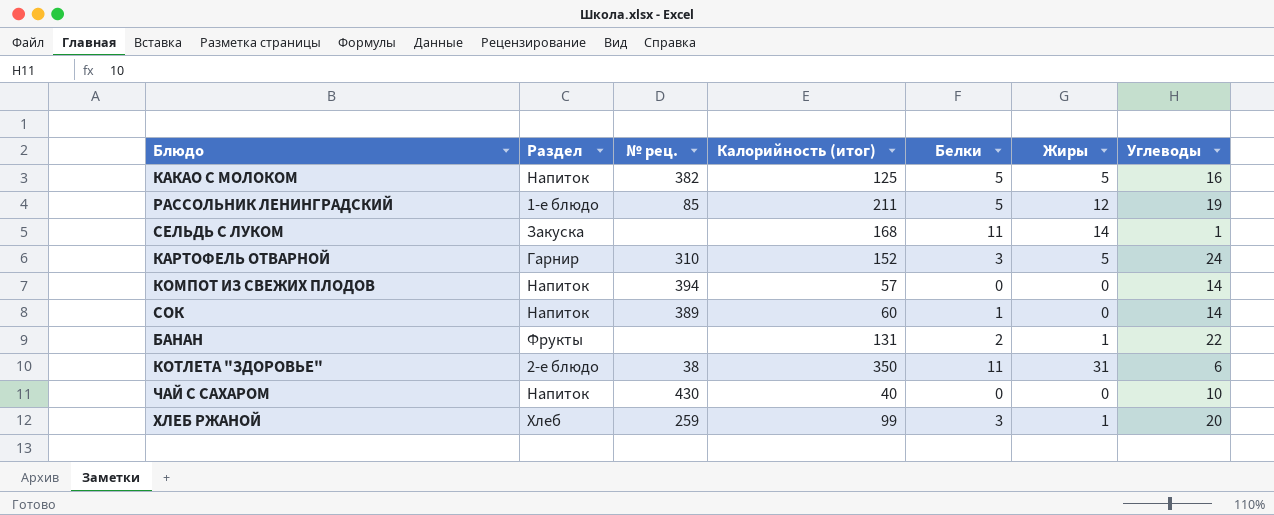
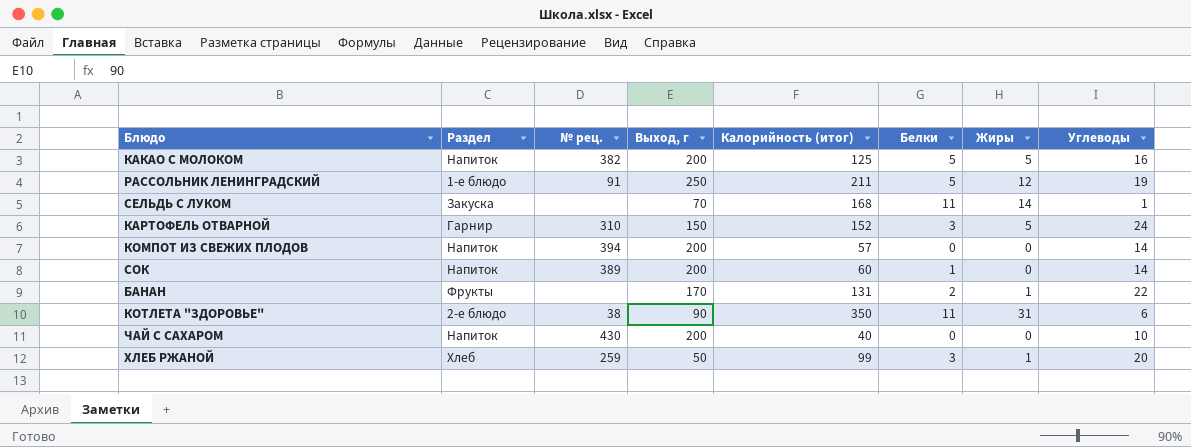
column Выход, г | position: none -> 4
РАССОЛЬНИК ЛЕНИНГРАДСКИЙ | № рец.: 85 -> 91

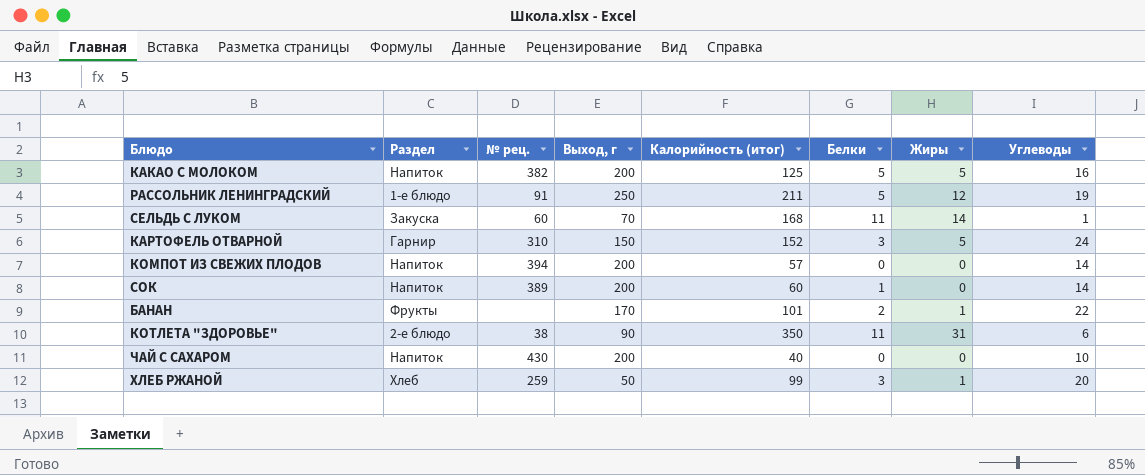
СЕЛЬДЬ С ЛУКОМ | № рец.: none -> 60
БАНАН | Калорийность (итог): 131 -> 101

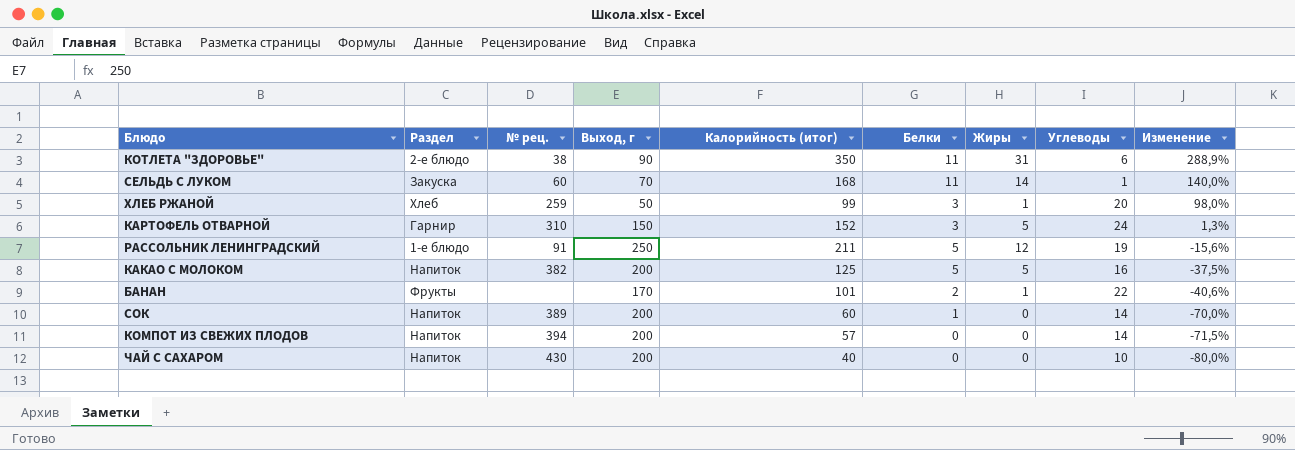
row order: none -> Изменение descending
column Изменение | formula: none -> ([Калорийность (итог)] - [Выход, г]) / [Выход, г]

